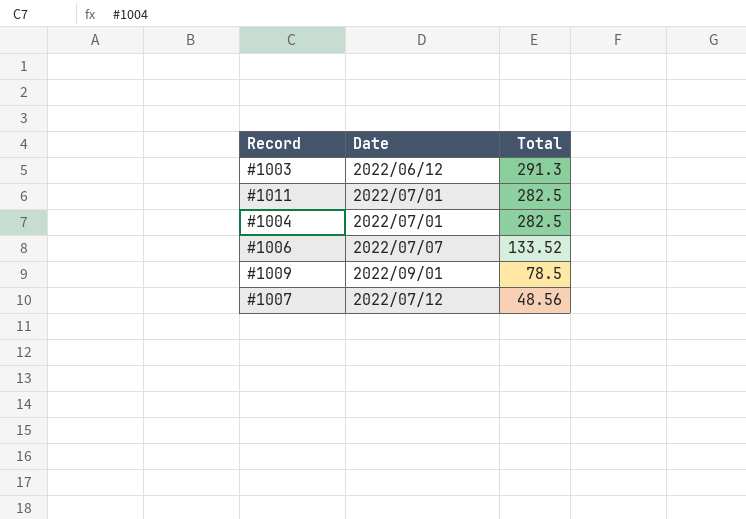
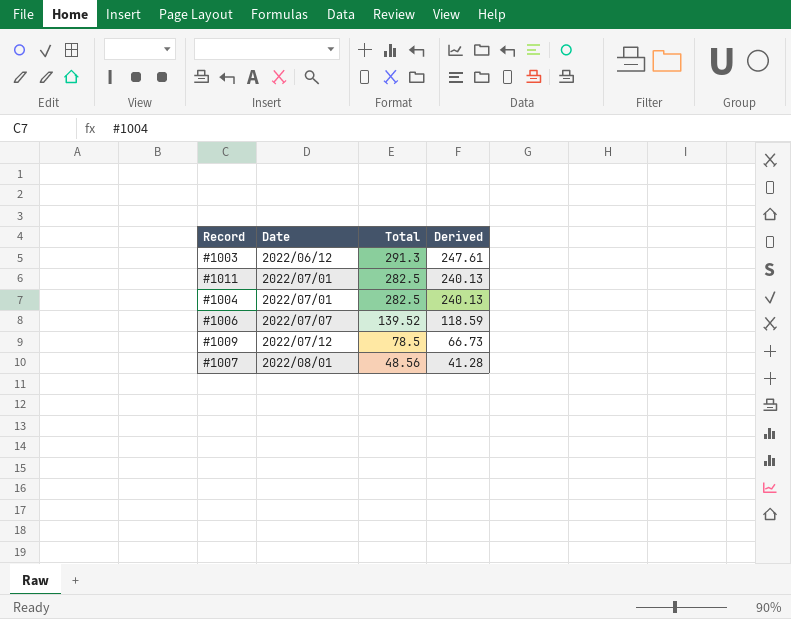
column Derived | formula: none -> [Total] * 0.85
#1006 | Total: 133.52 -> 139.52
#1009 | Date: 2022/09/01 -> 2022/07/12
#1007 | Date: 2022/07/12 -> 2022/08/01

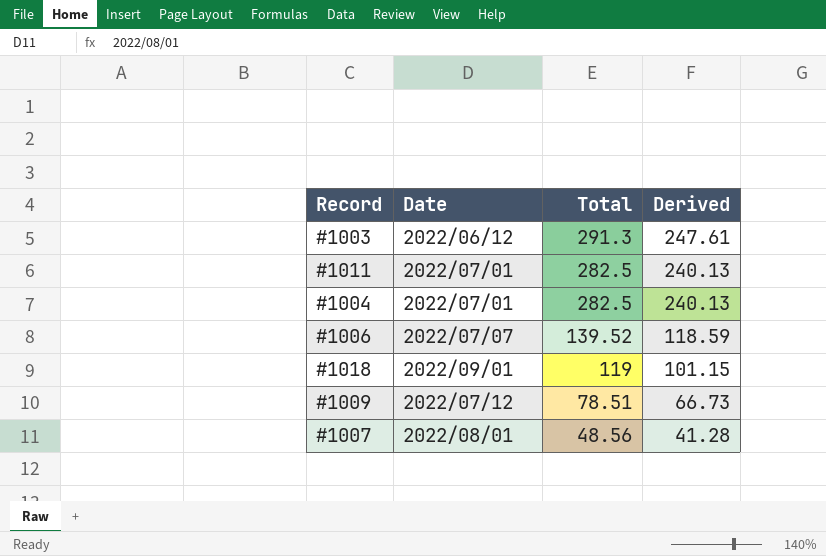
row #1018: none -> 2022/09/01 | 119 | 101.15
#1009 | Total: 78.5 -> 78.51

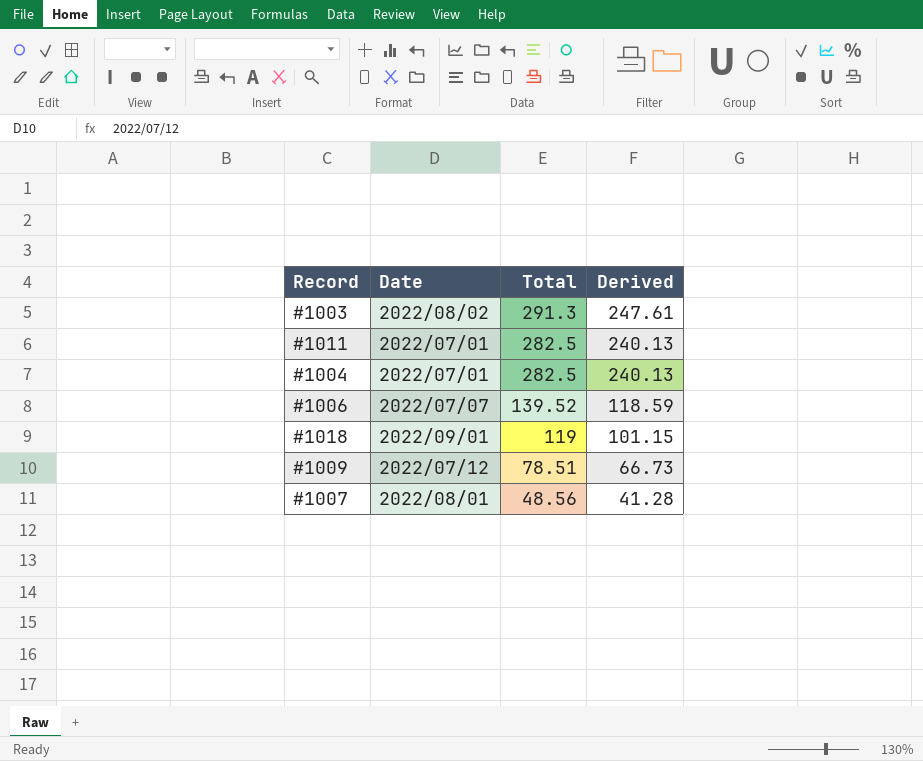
#1003 | Date: 2022/06/12 -> 2022/08/02

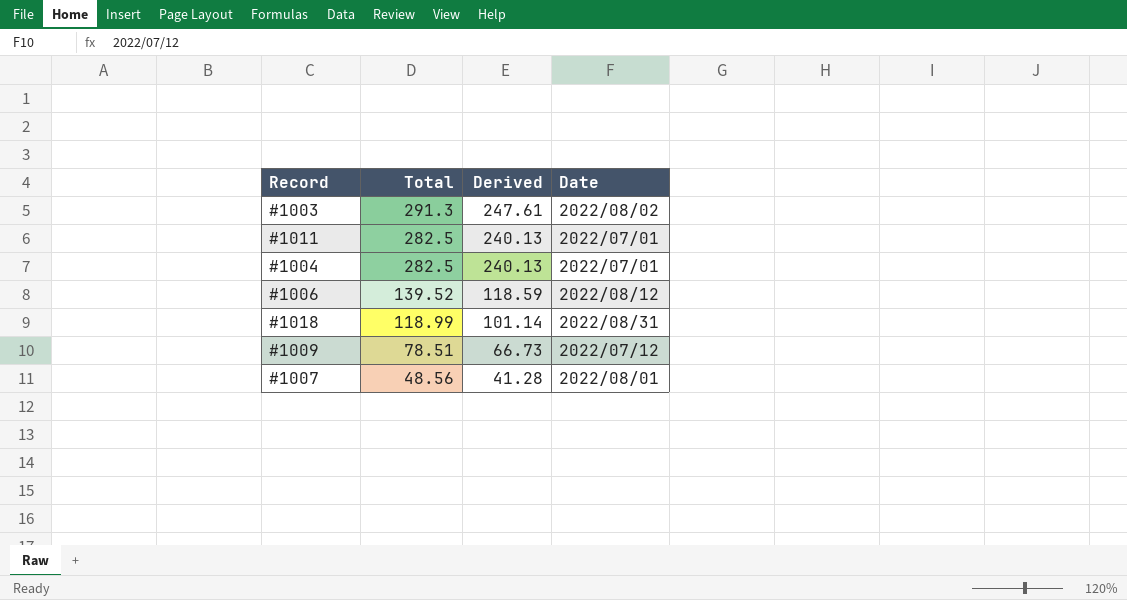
column Date | position: 2 -> 4
#1006 | Date: 2022/07/07 -> 2022/08/12
#1018 | Total: 119 -> 118.99
#1018 | Derived: 101.15 -> 101.14
#1018 | Date: 2022/09/01 -> 2022/08/31

